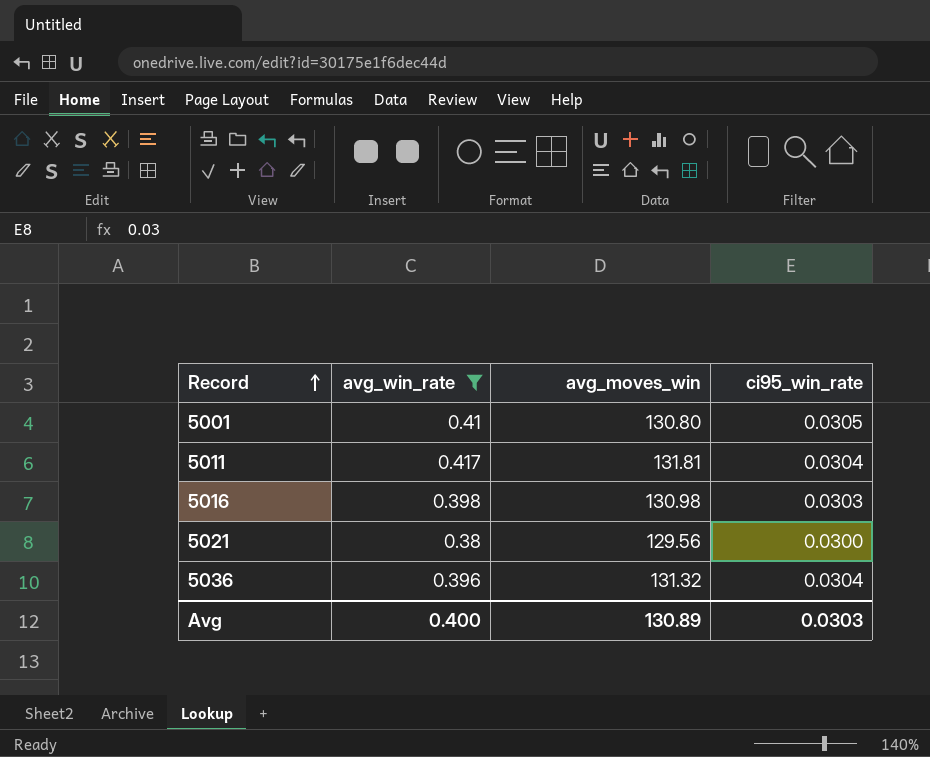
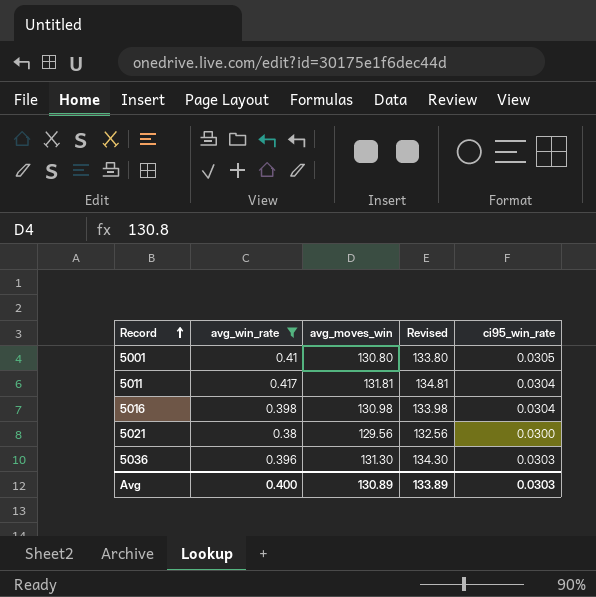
column Revised | formula: none -> [avg_moves_win] + 3
5016 | ci95_win_rate: 0.0303 -> 0.0304
5036 | avg_moves_win: 131.32 -> 131.30
5036 | ci95_win_rate: 0.0304 -> 0.0303

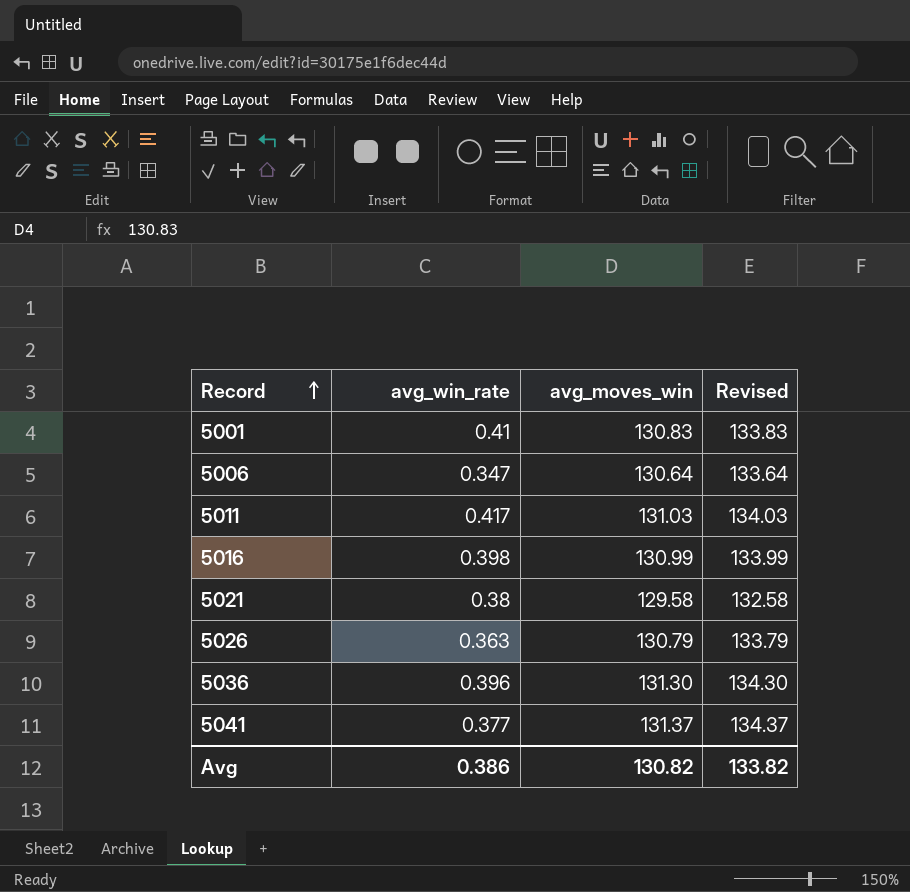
filter: avg_win_rate >= 0.38 -> none
column ci95_win_rate | position: 5 -> none
5001 | avg_moves_win: 130.80 -> 130.83
5001 | Revised: 133.80 -> 133.83
5011 | avg_moves_win: 131.81 -> 131.03
5011 | Revised: 134.81 -> 134.03
5016 | avg_moves_win: 130.98 -> 130.99
5016 | Revised: 133.98 -> 133.99
5021 | avg_moves_win: 129.56 -> 129.58
5021 | Revised: 132.56 -> 132.58
Avg | avg_win_rate: 0.400 -> 0.386
Avg | avg_moves_win: 130.89 -> 130.82
Avg | Revised: 133.89 -> 133.82

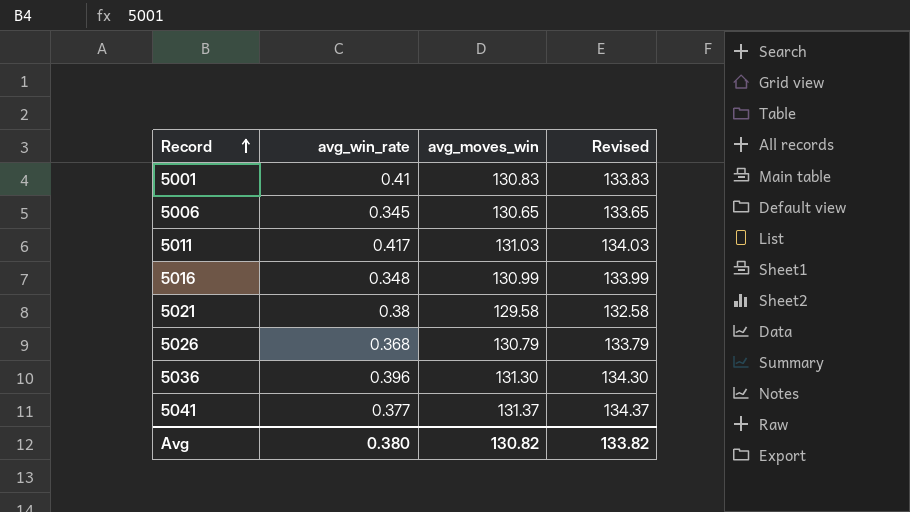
5006 | avg_win_rate: 0.347 -> 0.345
5006 | avg_moves_win: 130.64 -> 130.65
5006 | Revised: 133.64 -> 133.65
5016 | avg_win_rate: 0.398 -> 0.348
5026 | avg_win_rate: 0.363 -> 0.368
Avg | avg_win_rate: 0.386 -> 0.380

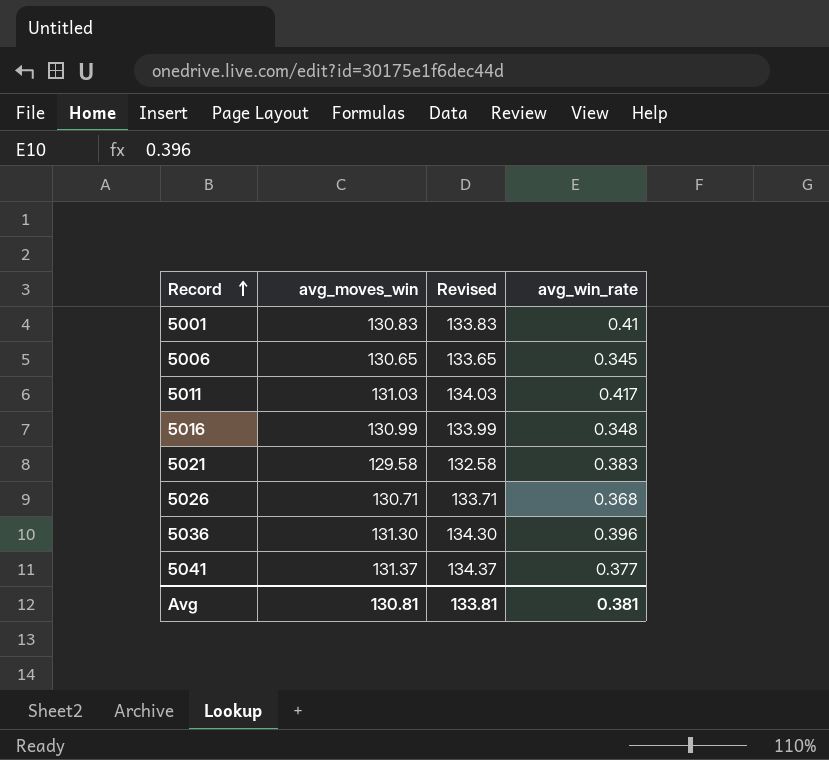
column avg_win_rate | position: 2 -> 4
5021 | avg_win_rate: 0.38 -> 0.383
5026 | avg_moves_win: 130.79 -> 130.71
5026 | Revised: 133.79 -> 133.71
Avg | avg_moves_win: 130.82 -> 130.81
Avg | Revised: 133.82 -> 133.81
Avg | avg_win_rate: 0.380 -> 0.381

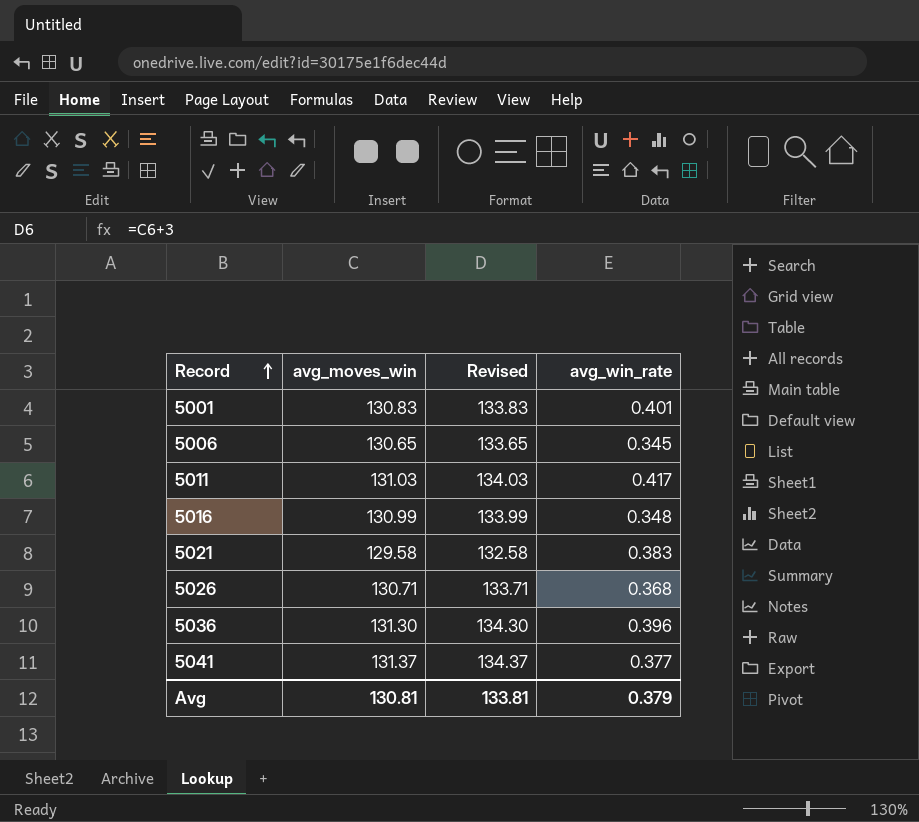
5001 | avg_win_rate: 0.41 -> 0.401
Avg | avg_win_rate: 0.381 -> 0.379

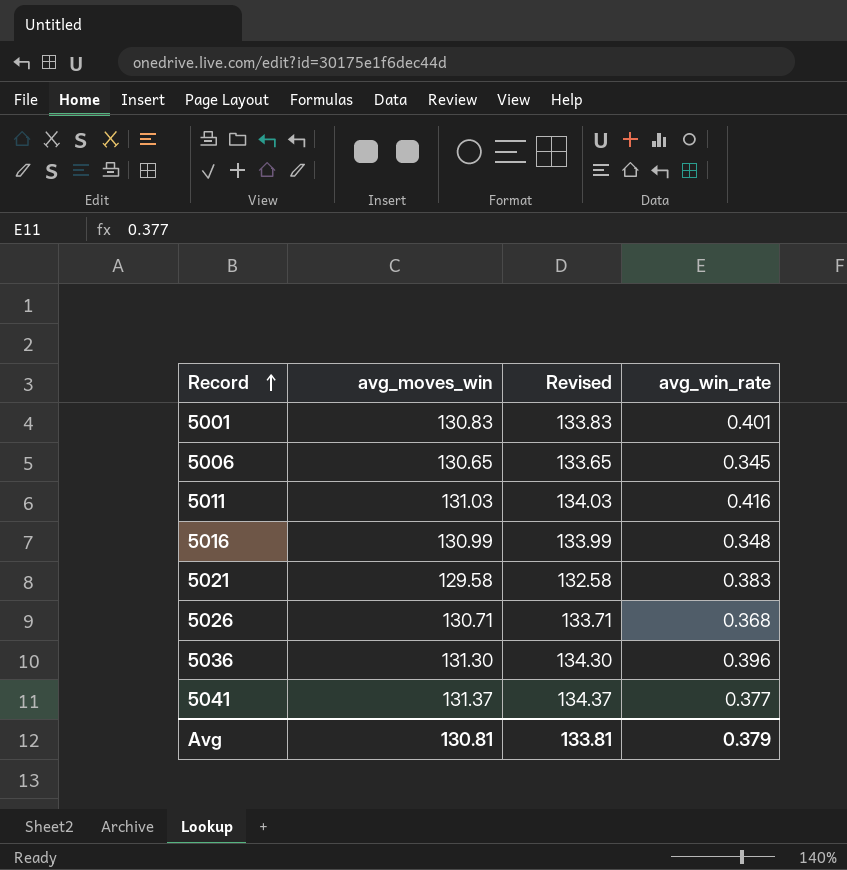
5011 | avg_win_rate: 0.417 -> 0.416

